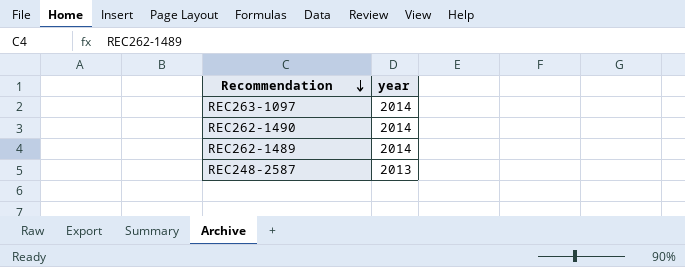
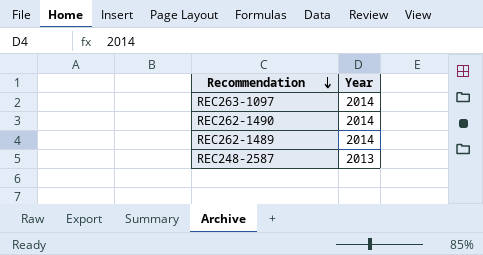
column name: year -> Year

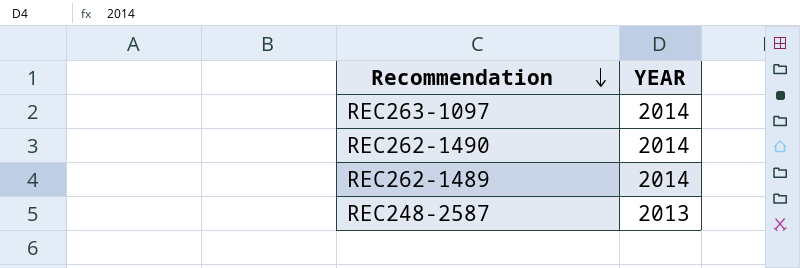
column name: Year -> YEAR

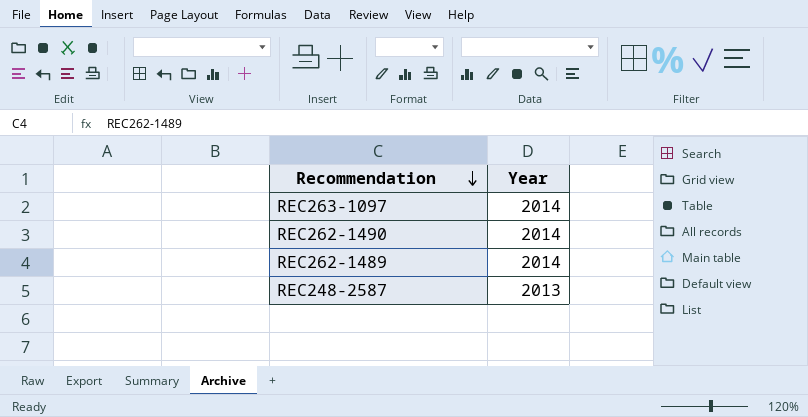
column name: YEAR -> Year

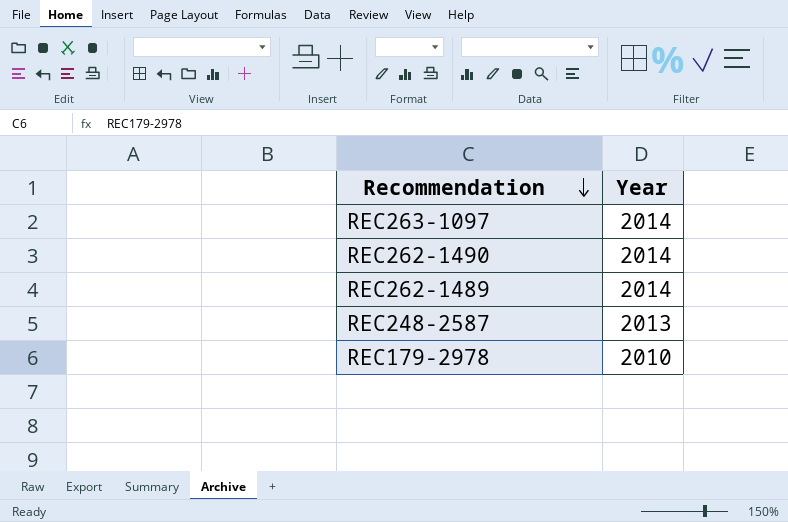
row REC179-2978: none -> 2010

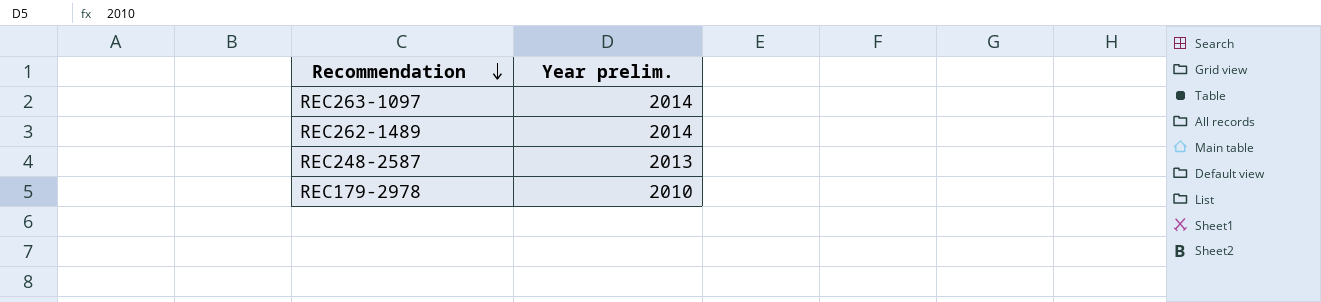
column name: Year -> Year prelim.
row REC262-1490: 2014 -> none

